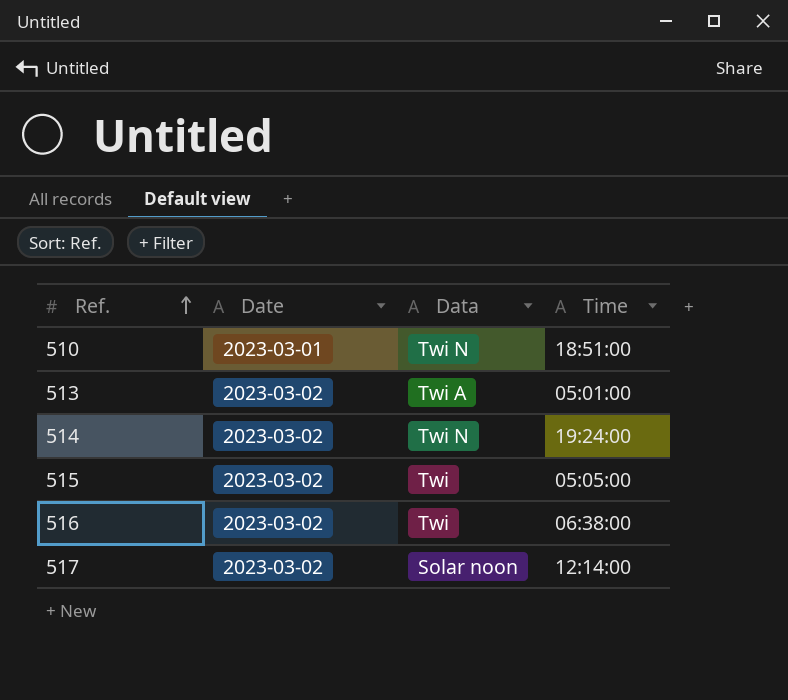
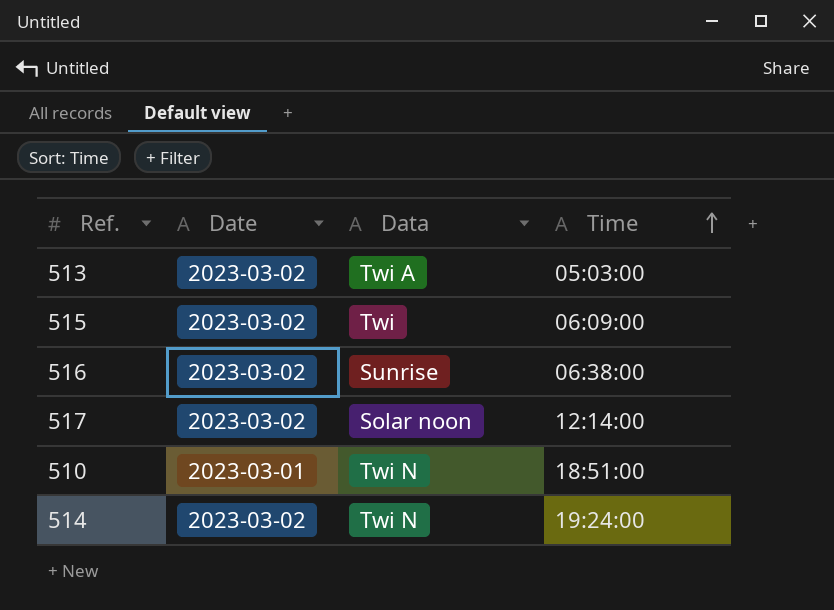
row order: Ref. ascending -> Time ascending
513 | Time: 05:01:00 -> 05:03:00
515 | Time: 05:05:00 -> 06:09:00
516 | Data: Twi -> Sunrise

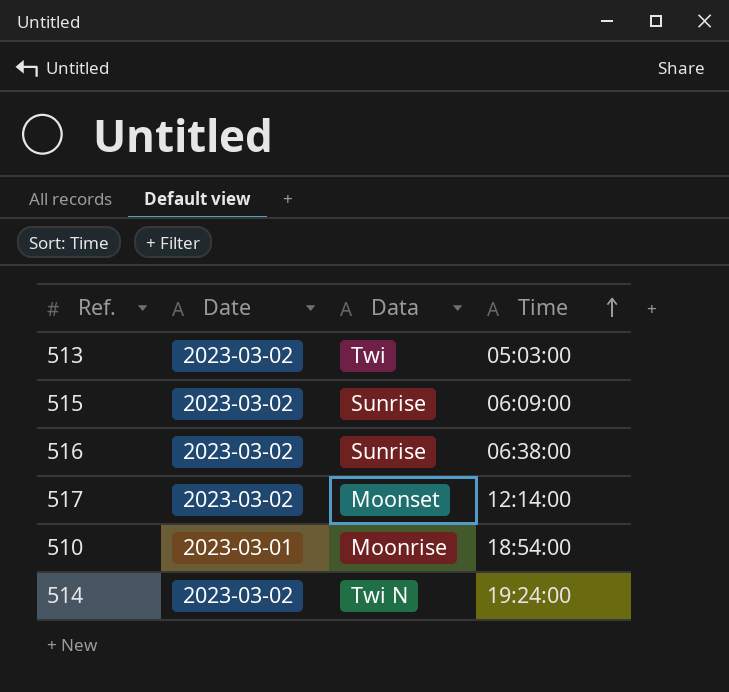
513 | Data: Twi A -> Twi
515 | Data: Twi -> Sunrise
517 | Data: Solar noon -> Moonset
510 | Data: Twi N -> Moonrise
510 | Time: 18:51:00 -> 18:54:00

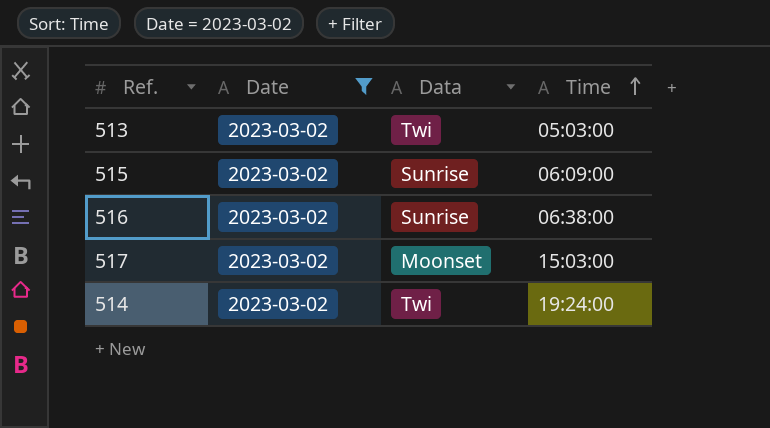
filter: none -> Date = 2023-03-02
517 | Time: 12:14:00 -> 15:03:00
514 | Data: Twi N -> Twi

